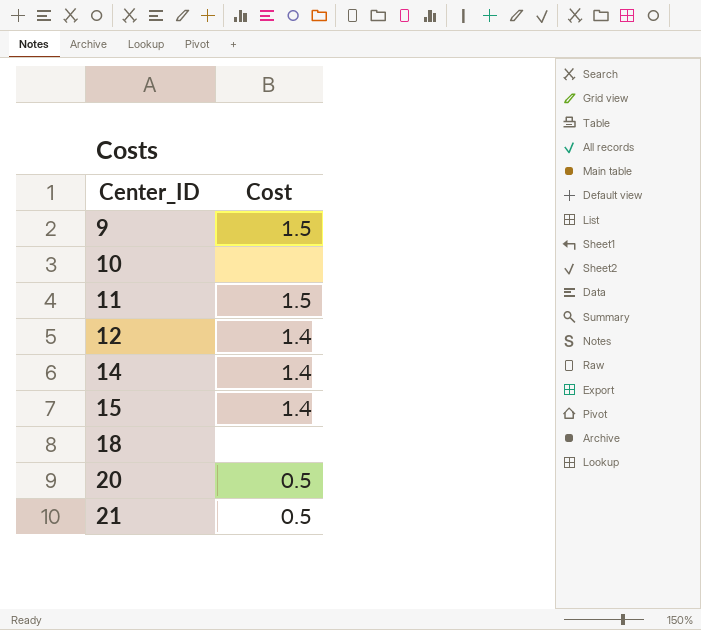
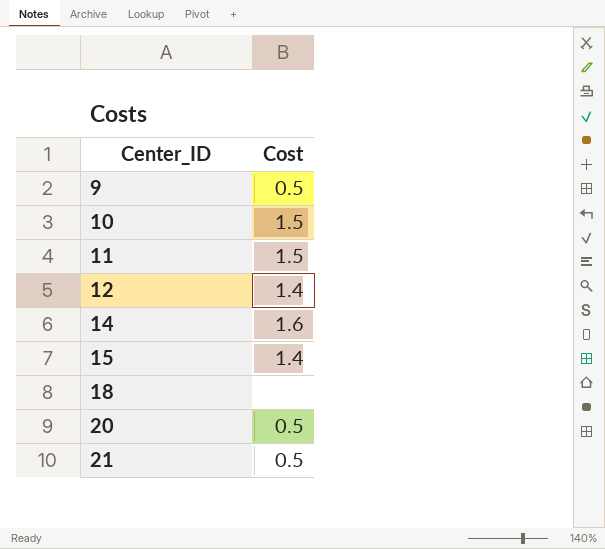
9 | Cost: 1.5 -> 0.5
10 | Cost: none -> 1.5
14 | Cost: 1.4 -> 1.6

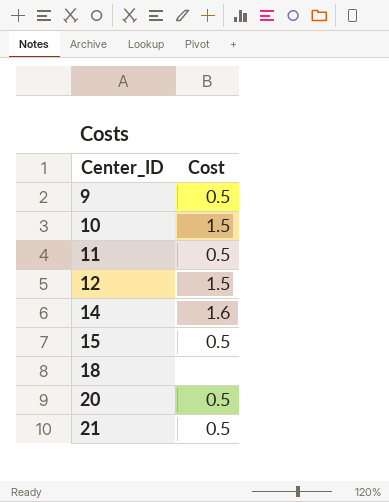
11 | Cost: 1.5 -> 0.5
12 | Cost: 1.4 -> 1.5
15 | Cost: 1.4 -> 0.5

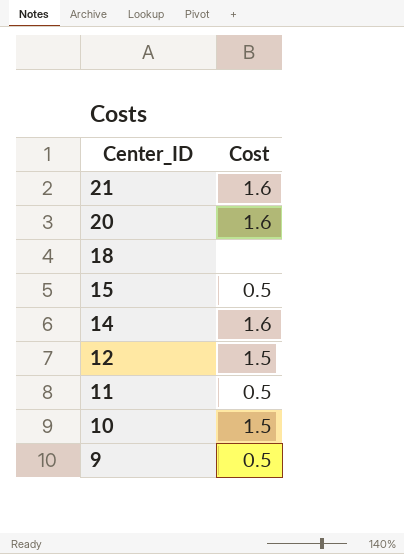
row order: Center_ID ascending -> Center_ID descending
21 | Cost: 0.5 -> 1.6
20 | Cost: 0.5 -> 1.6

